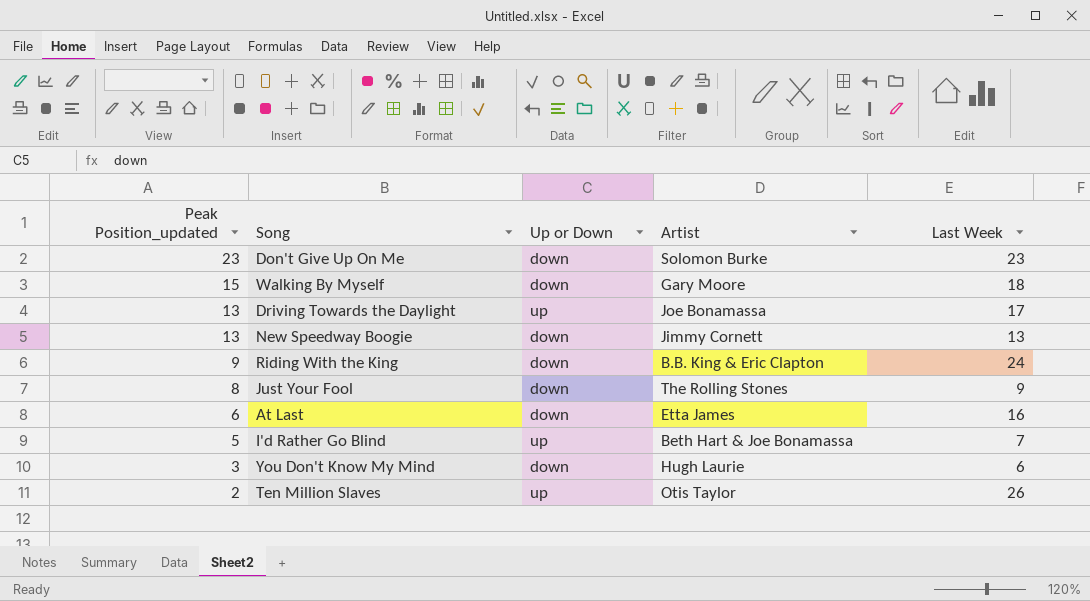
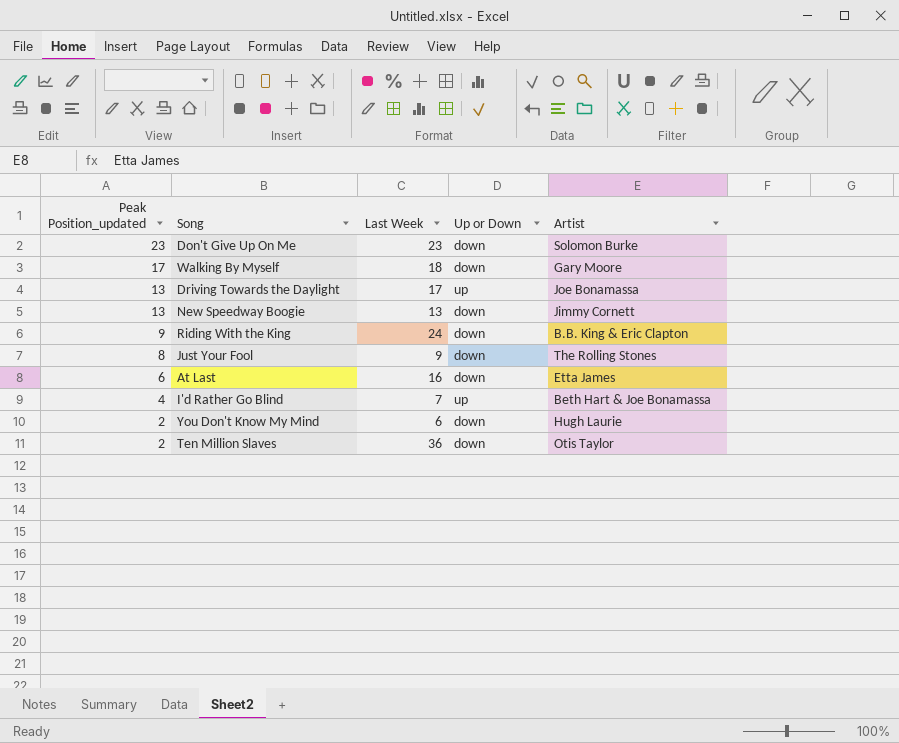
column Last Week | position: 5 -> 3
Walking By Myself | Peak Position_updated: 15 -> 17
I'd Rather Go Blind | Peak Position_updated: 5 -> 4
You Don't Know My Mind | Peak Position_updated: 3 -> 2
Ten Million Slaves | Last Week: 26 -> 36
Ten Million Slaves | Up or Down: up -> down

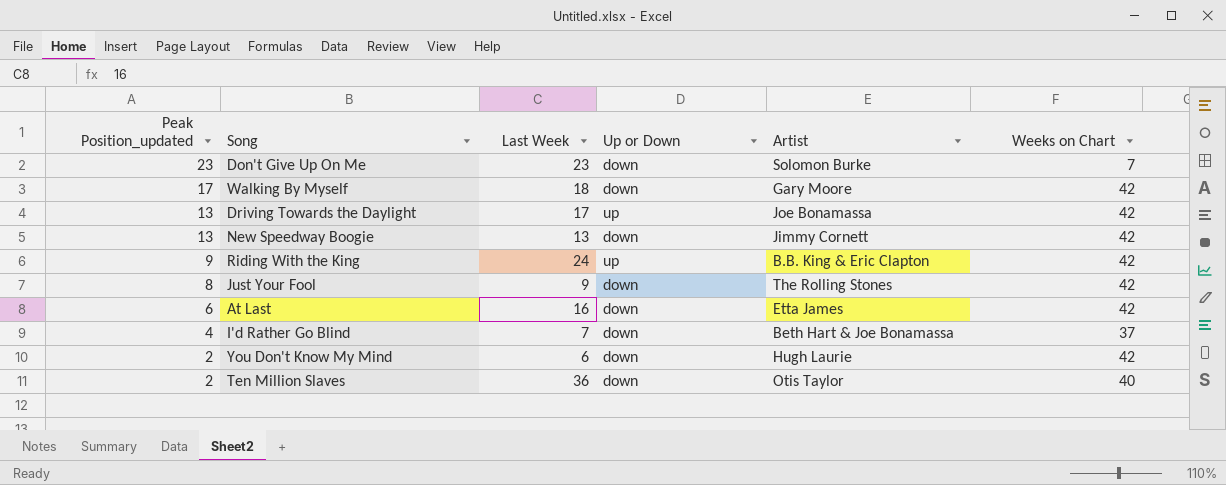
column Weeks on Chart | position: none -> 6
Riding With the King | Up or Down: down -> up
I'd Rather Go Blind | Up or Down: up -> down

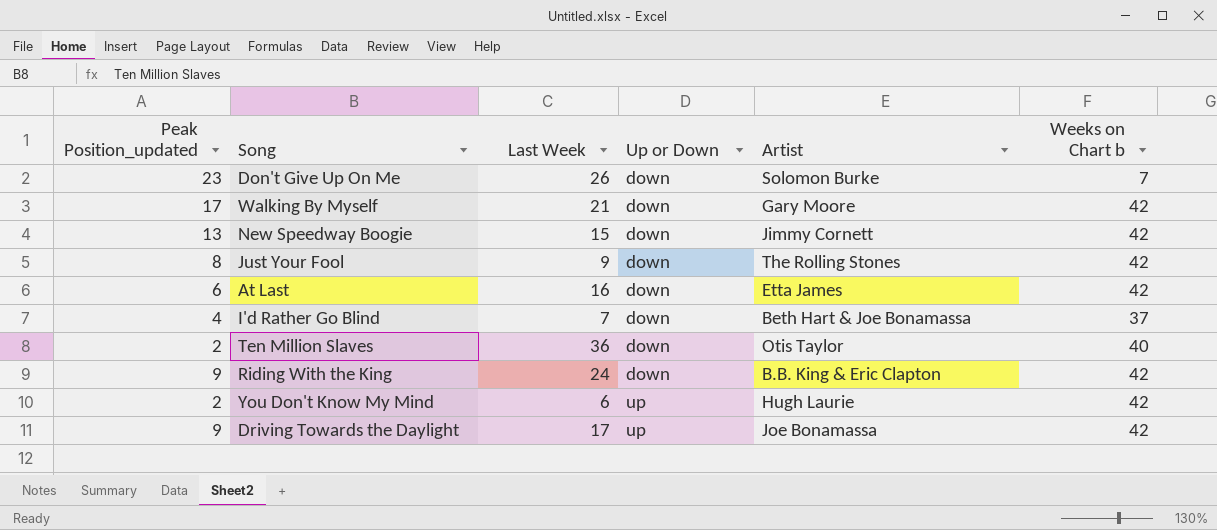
row order: Peak Position_updated descending -> Up or Down ascending
column name: Weeks on Chart -> Weeks on Chart b
Don't Give Up On Me | Last Week: 23 -> 26
Walking By Myself | Last Week: 18 -> 21
New Speedway Boogie | Last Week: 13 -> 15
Riding With the King | Up or Down: up -> down
You Don't Know My Mind | Up or Down: down -> up
Driving Towards the Daylight | Peak Position_updated: 13 -> 9

